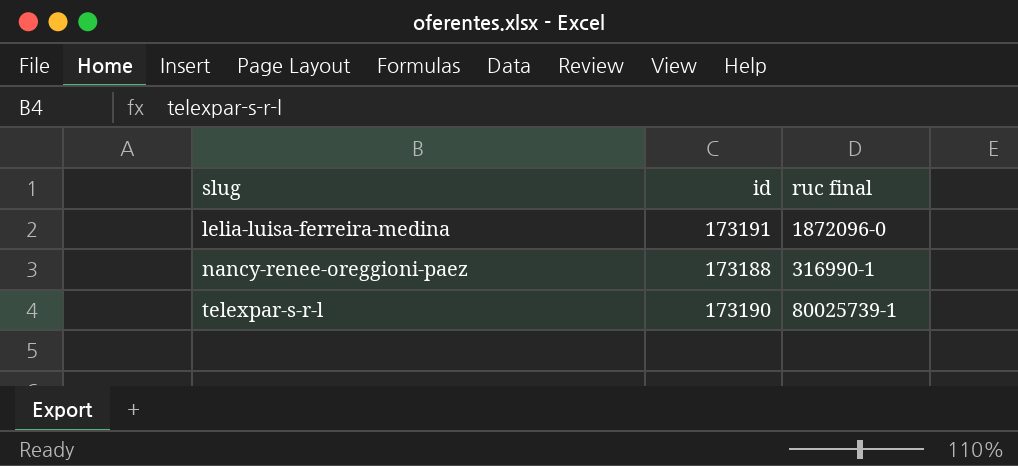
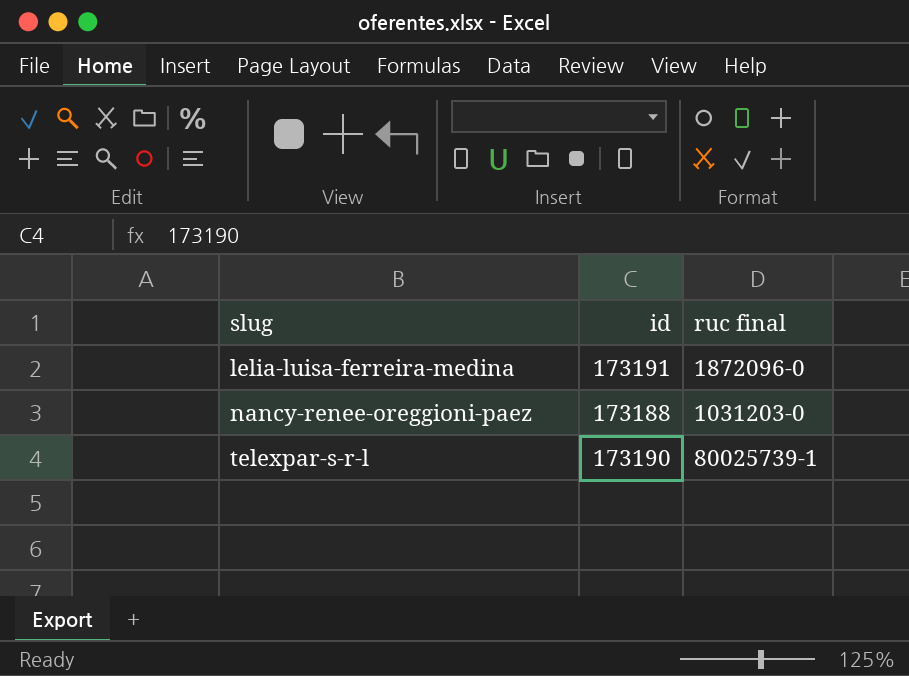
nancy-renee-oreggioni-paez | ruc final: 316990-1 -> 1031203-0

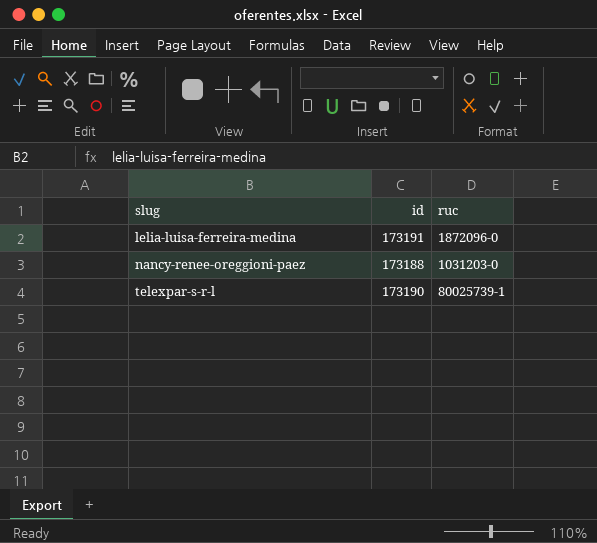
column name: ruc final -> ruc

